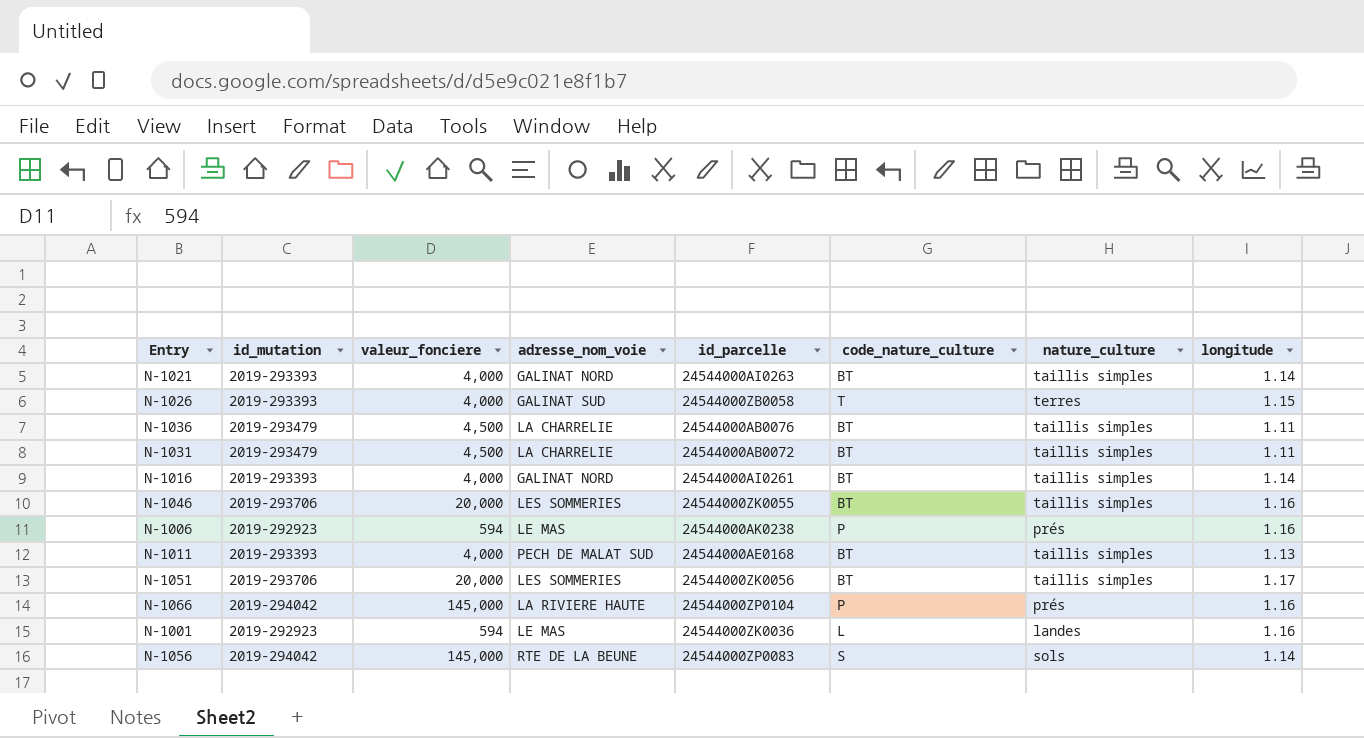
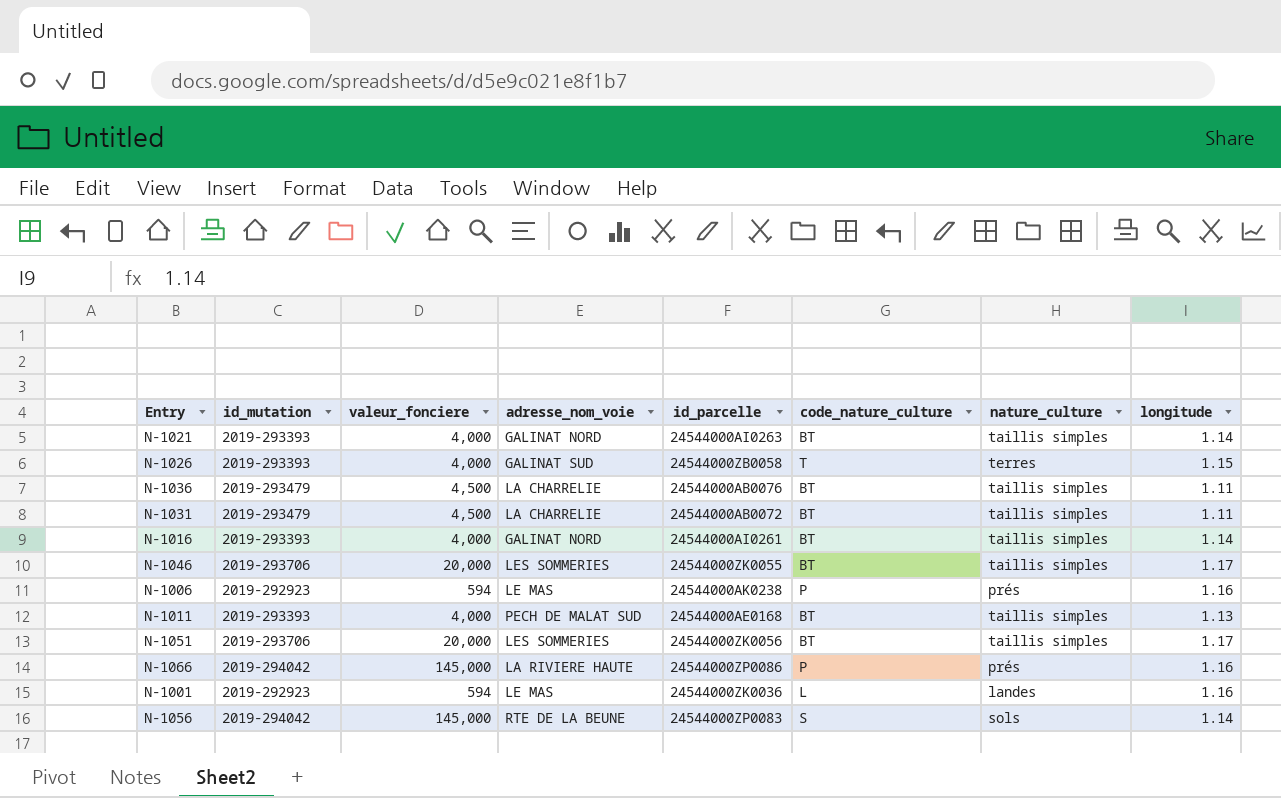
N-1046 | longitude: 1.16 -> 1.17
N-1066 | id_parcelle: 24544000ZP0104 -> 24544000ZP0086

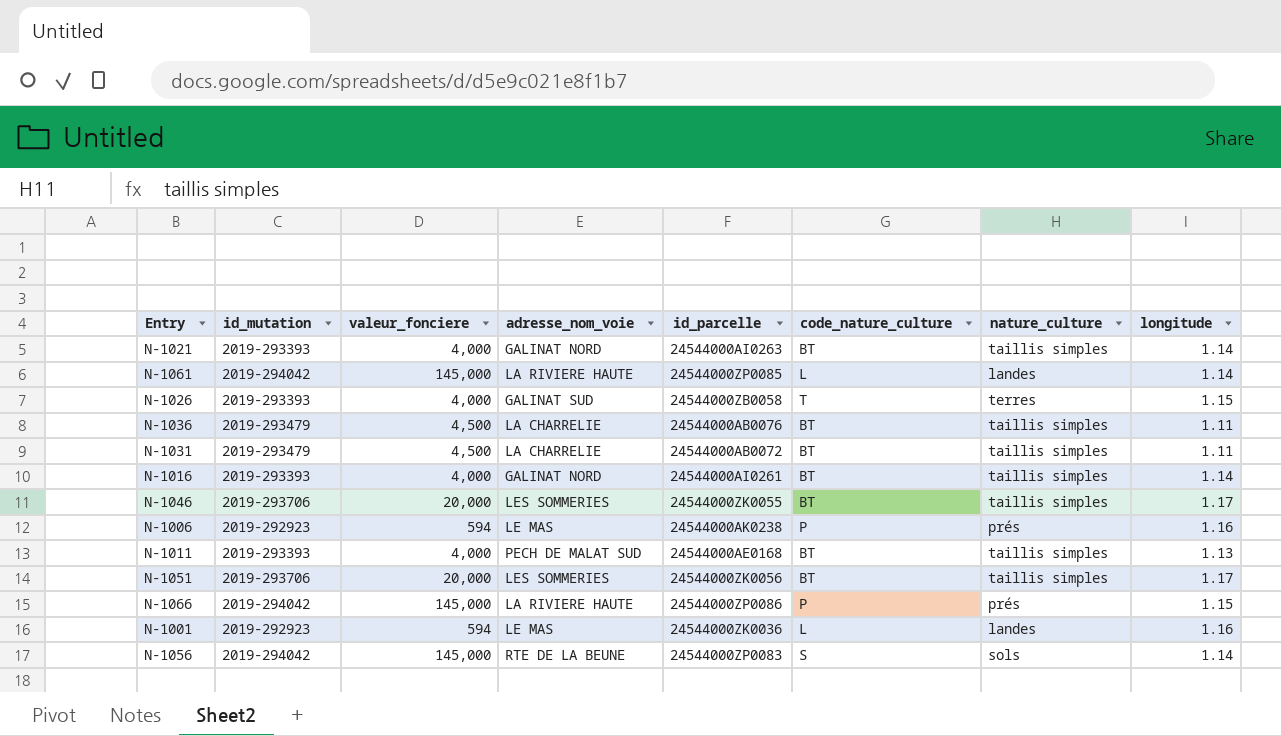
row N-1061: none -> 2019-294042 | 145,000 | LA RIVIERE HAUTE | 24544000ZP0085 | L | landes | 1.14
N-1066 | longitude: 1.16 -> 1.15

